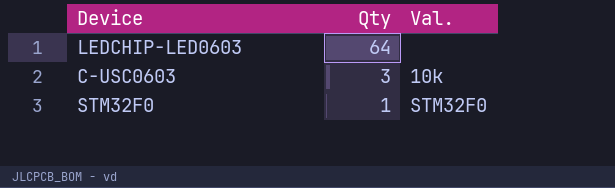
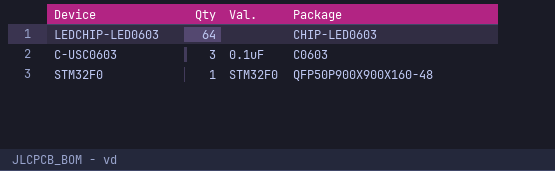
column Package | position: none -> 4
C-USC0603 | Val.: 10k -> 0.1uF

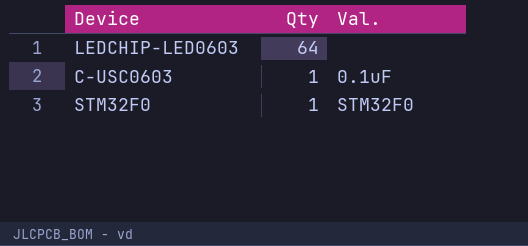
column Package | position: 4 -> none
C-USC0603 | Qty: 3 -> 1

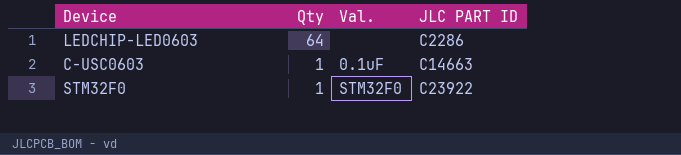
column JLC PART ID | position: none -> 4

